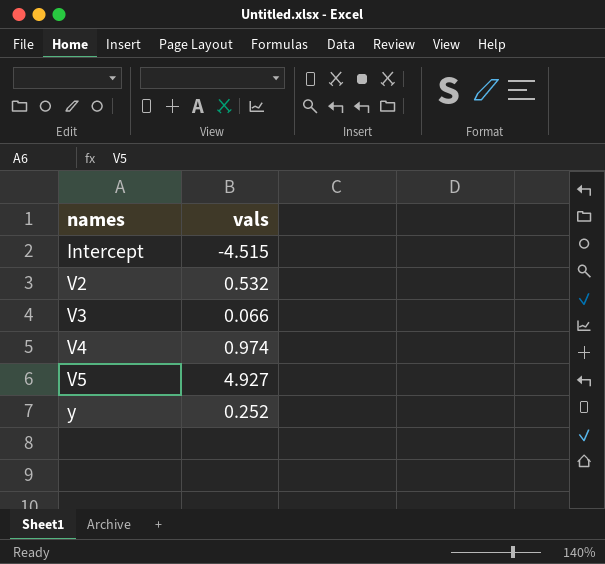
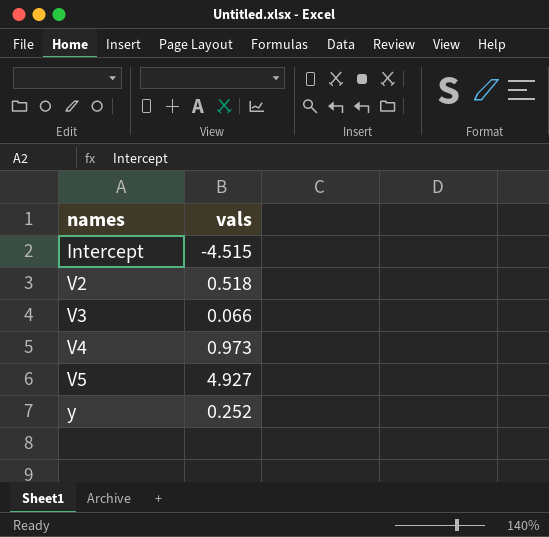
V2 | vals: 0.532 -> 0.518
V4 | vals: 0.974 -> 0.973

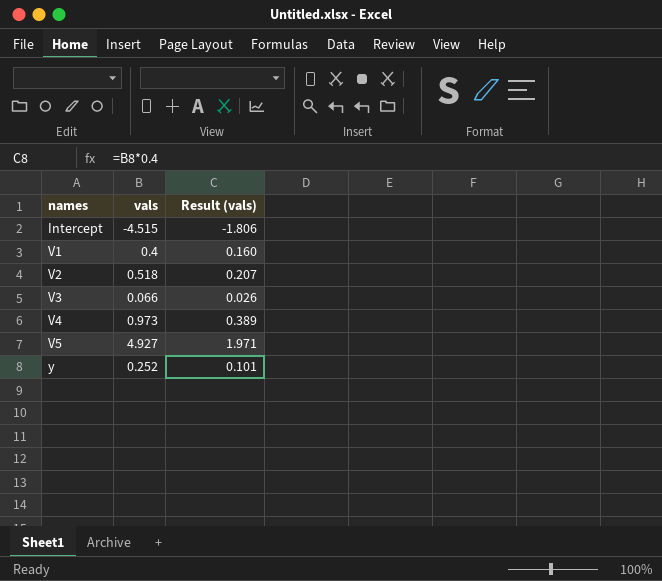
column Result (vals) | formula: none -> [vals] * 0.4
row V1: none -> 0.4 | 0.160

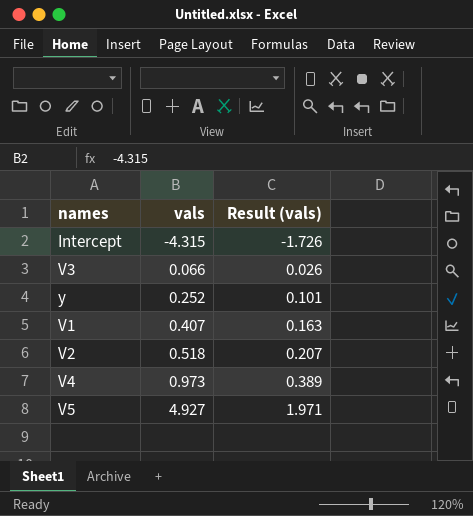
row order: names ascending -> vals ascending
Intercept | vals: -4.515 -> -4.315
Intercept | Result (vals): -1.806 -> -1.726
V1 | vals: 0.4 -> 0.407
V1 | Result (vals): 0.160 -> 0.163

